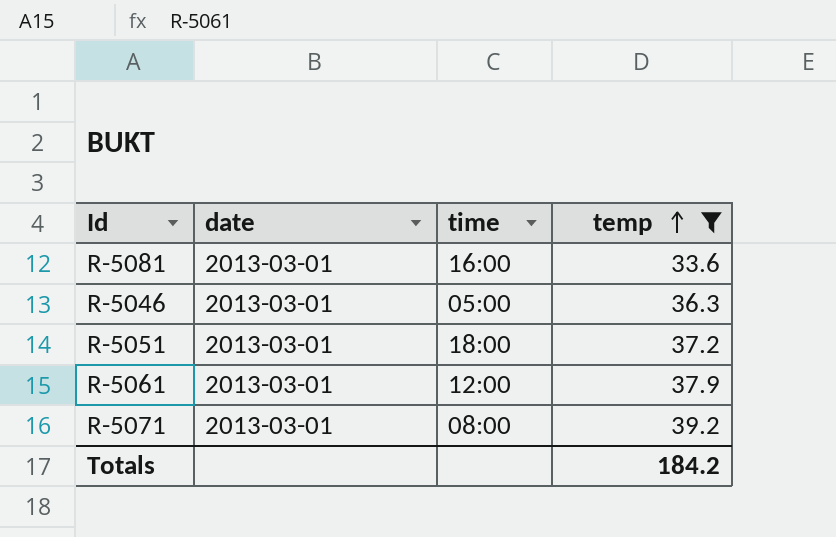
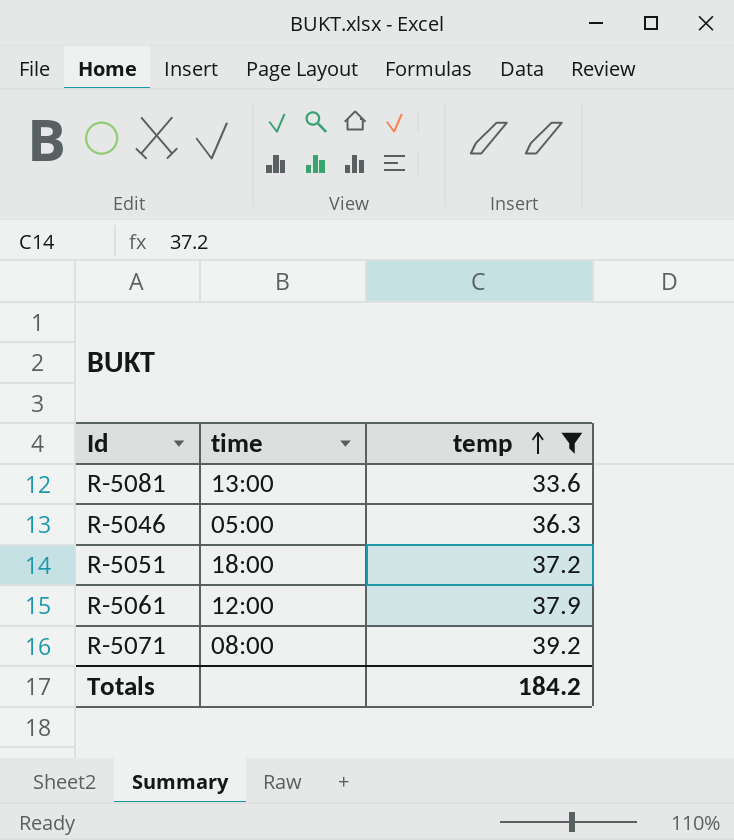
column date | position: 2 -> none
R-5081 | time: 16:00 -> 13:00

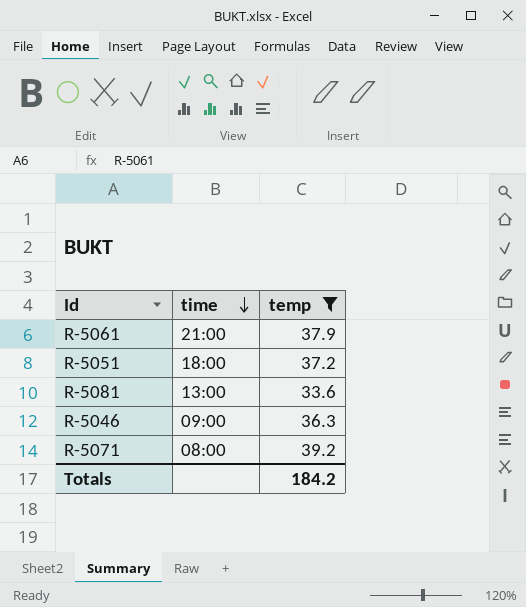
row order: temp ascending -> time descending
R-5061 | time: 12:00 -> 21:00
R-5046 | time: 05:00 -> 09:00

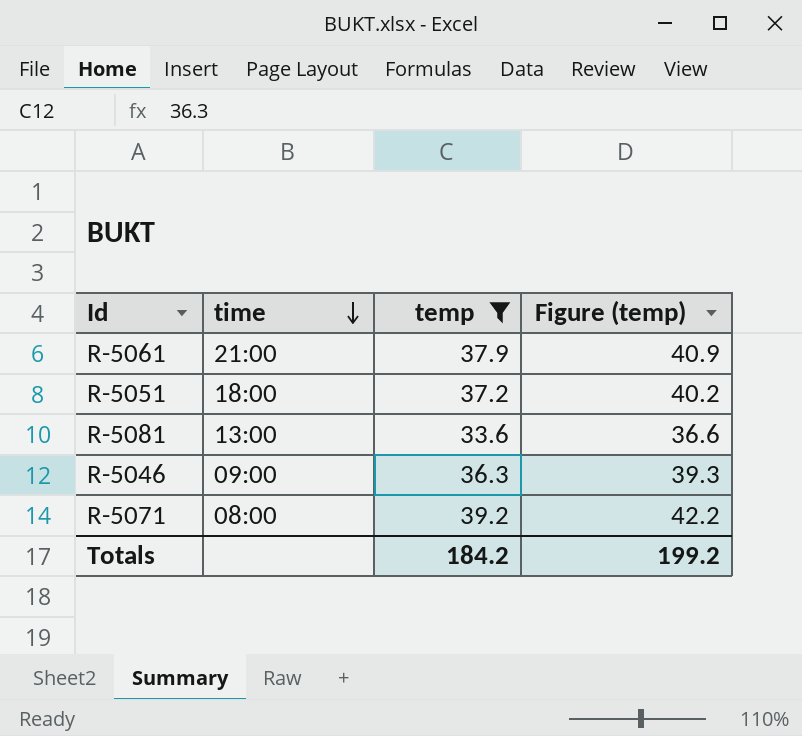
column Figure (temp) | formula: none -> [temp] + 3

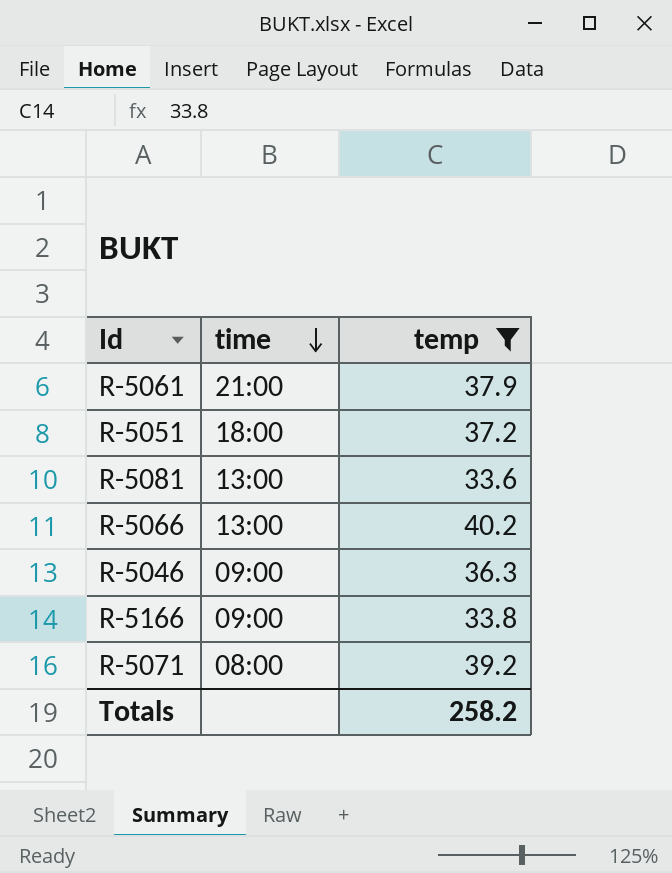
column Figure (temp) | formula: [temp] + 3 -> none
row R-5066: none -> 13:00 | 40.2
row R-5166: none -> 09:00 | 33.8
Totals | temp: 184.2 -> 258.2

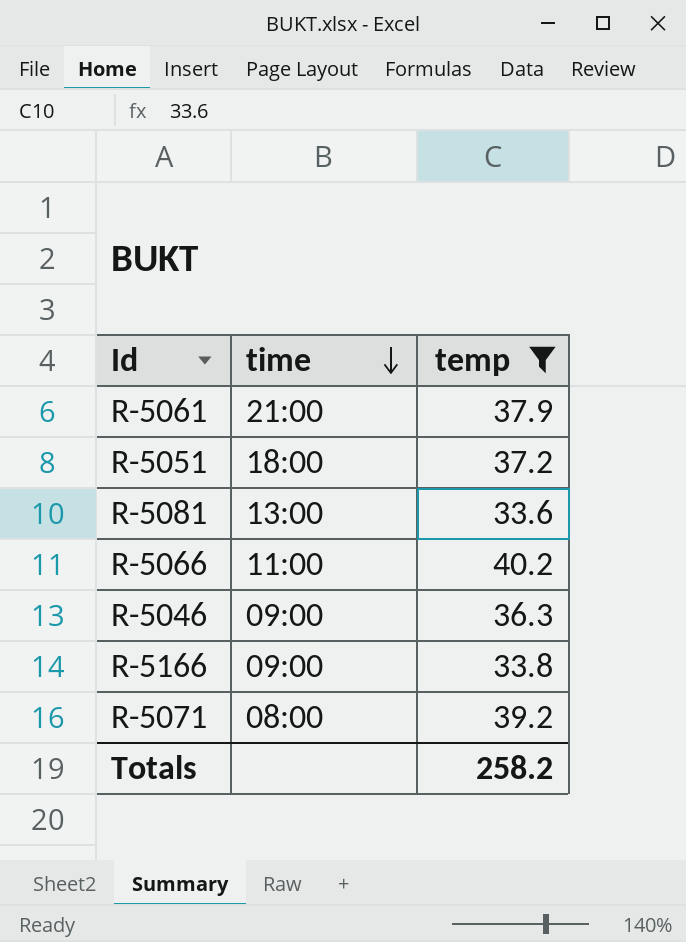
R-5066 | time: 13:00 -> 11:00

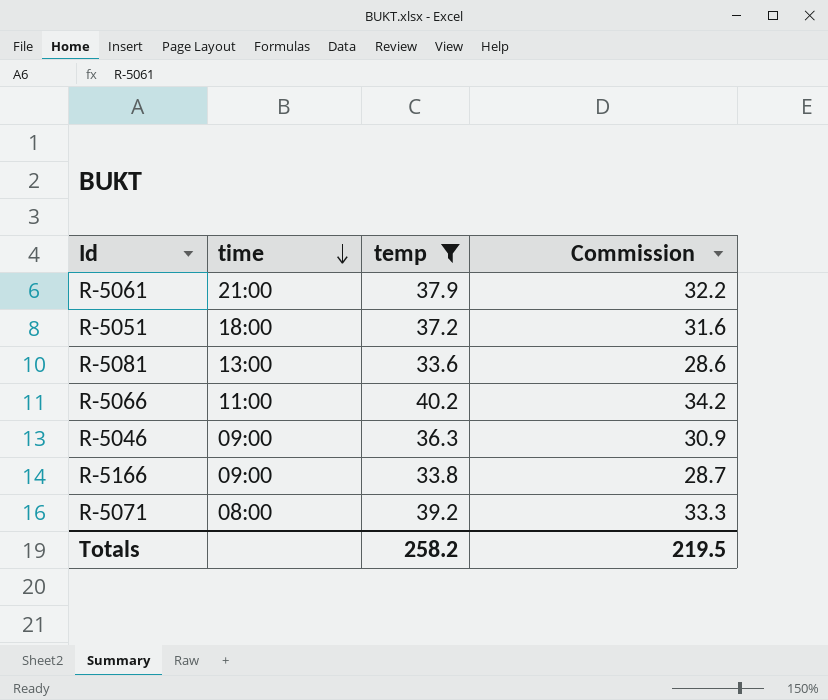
column Commission | formula: none -> [temp] * 0.85

